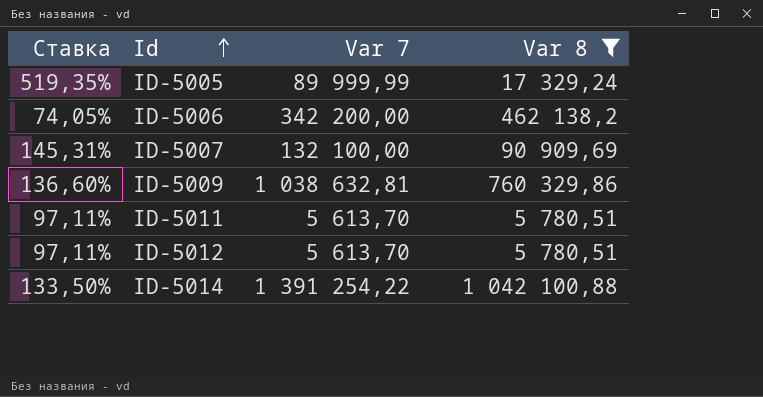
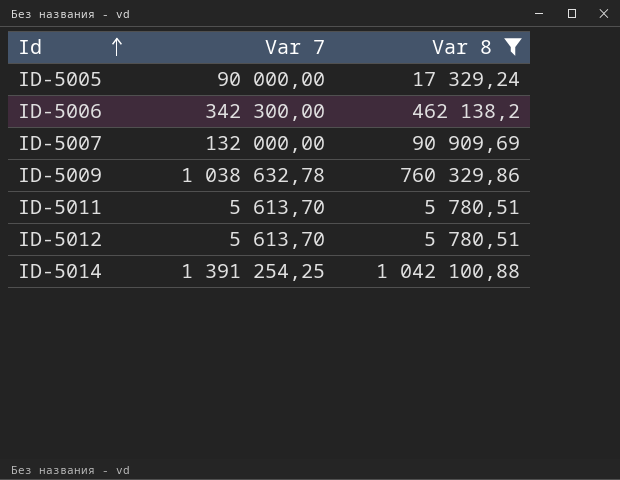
column Ставка | formula: [Var 7] / [Var 8] -> none
ID-5005 | Var 7: 89 999,99 -> 90 000,00
ID-5006 | Var 7: 342 200,00 -> 342 300,00
ID-5007 | Var 7: 132 100,00 -> 132 000,00
ID-5009 | Var 7: 1 038 632,81 -> 1 038 632,78
ID-5014 | Var 7: 1 391 254,22 -> 1 391 254,25

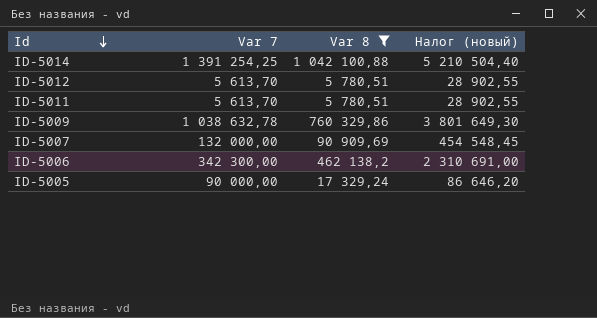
row order: Id ascending -> Id descending
column Налог (новый) | formula: none -> [Var 8] * 5

